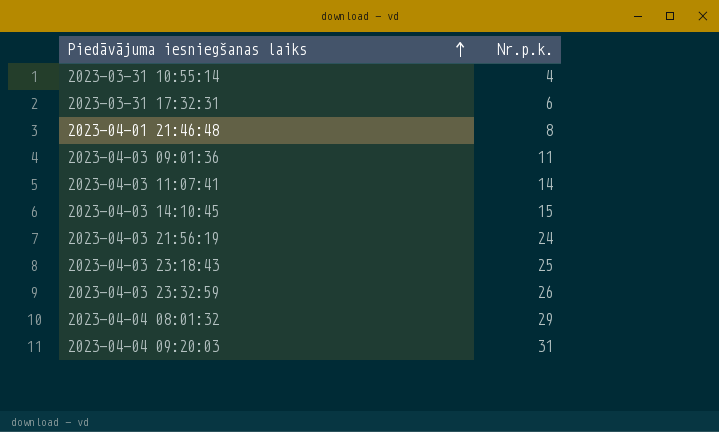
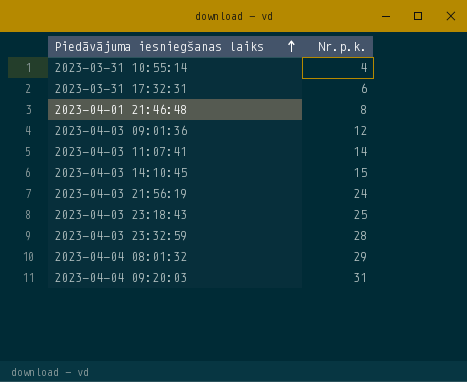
2023-04-03 09:01:36 | Nr.p.k.: 11 -> 12
2023-04-03 23:32:59 | Nr.p.k.: 26 -> 28

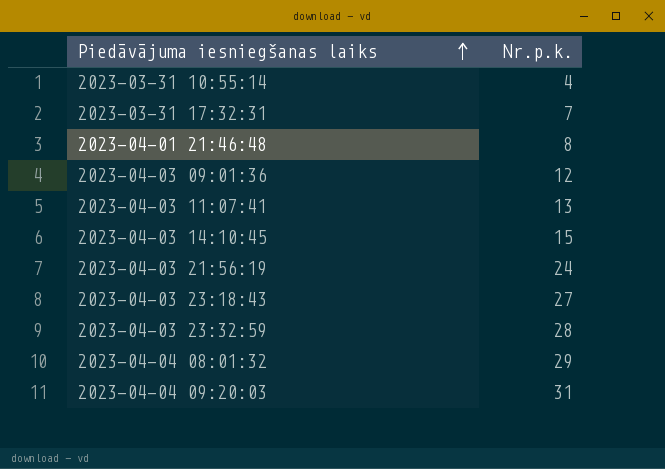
2023-03-31 17:32:31 | Nr.p.k.: 6 -> 7
2023-04-03 11:07:41 | Nr.p.k.: 14 -> 13
2023-04-03 23:18:43 | Nr.p.k.: 25 -> 27

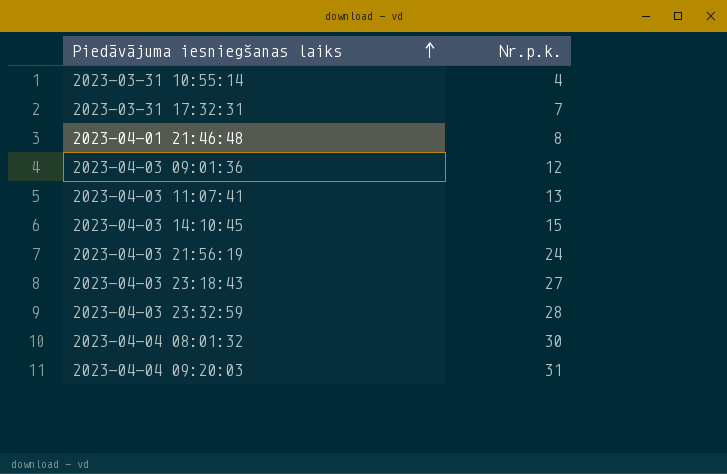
2023-04-04 08:01:32 | Nr.p.k.: 29 -> 30

